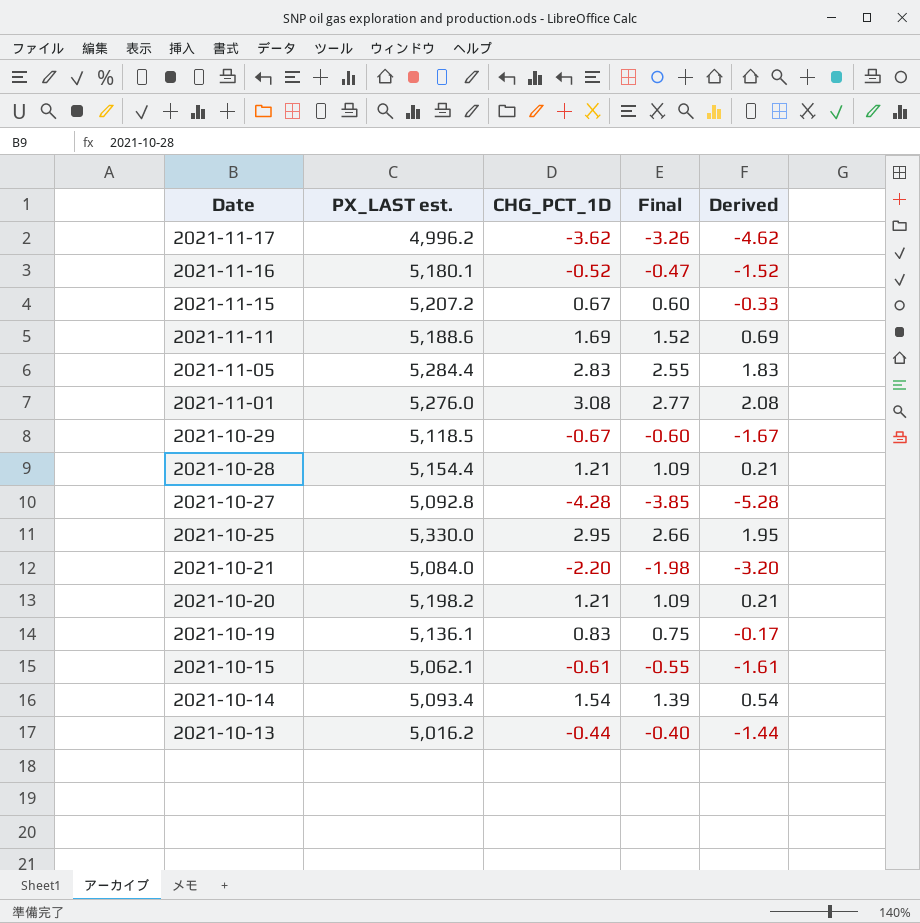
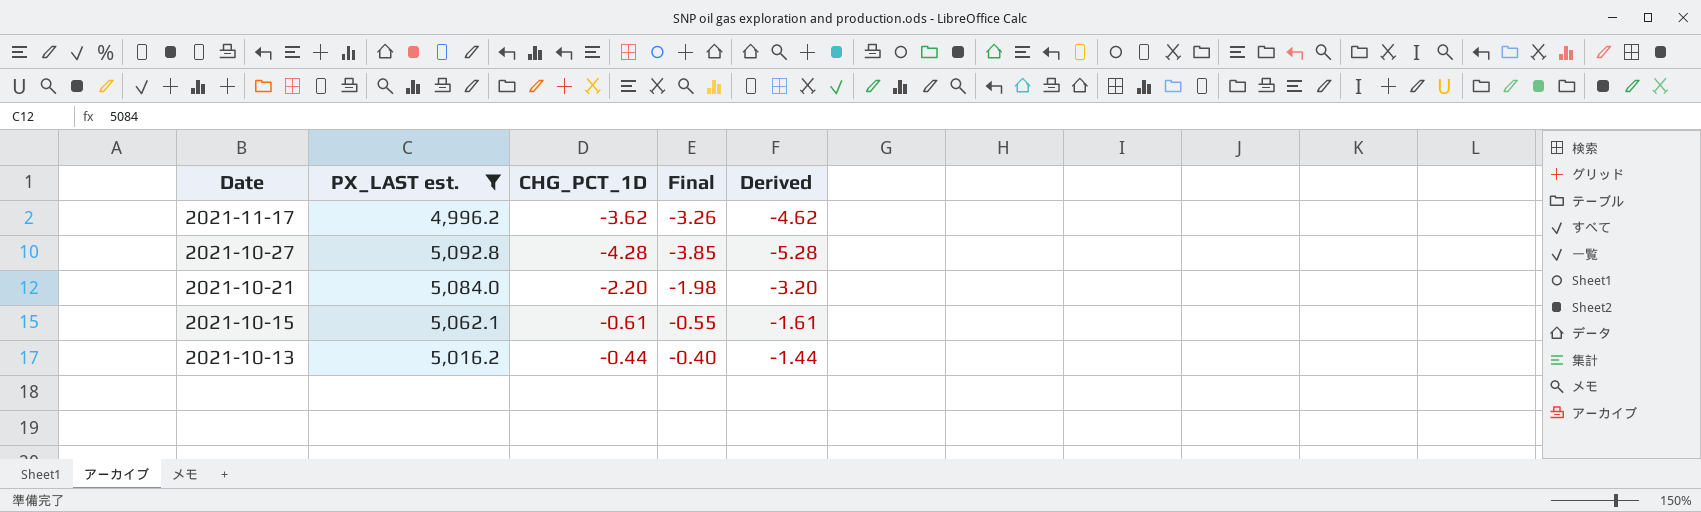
filter: none -> PX_LAST est. <= 5,092.8

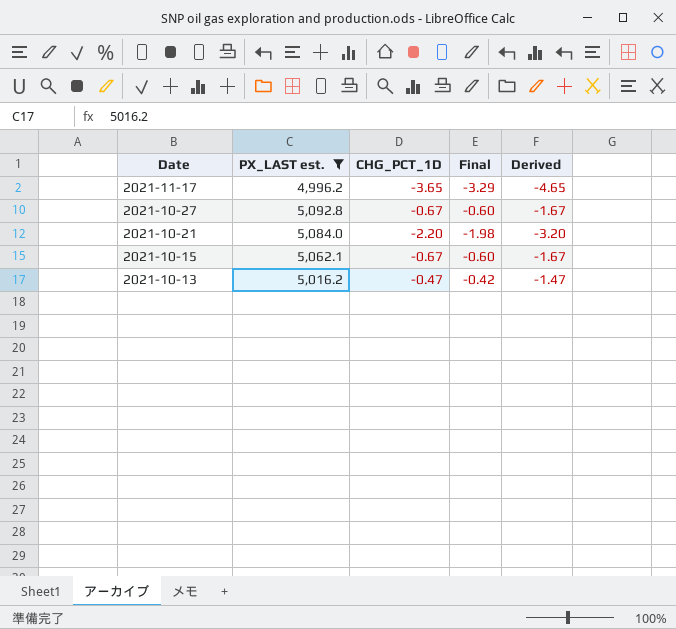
2021-11-17 | CHG_PCT_1D: -3.62 -> -3.65
2021-11-17 | Final: -3.26 -> -3.29
2021-11-17 | Derived: -4.62 -> -4.65
2021-10-27 | CHG_PCT_1D: -4.28 -> -0.67
2021-10-27 | Final: -3.85 -> -0.60
2021-10-27 | Derived: -5.28 -> -1.67
2021-10-15 | CHG_PCT_1D: -0.61 -> -0.67
2021-10-15 | Final: -0.55 -> -0.60
2021-10-15 | Derived: -1.61 -> -1.67
2021-10-13 | CHG_PCT_1D: -0.44 -> -0.47
2021-10-13 | Final: -0.40 -> -0.42
2021-10-13 | Derived: -1.44 -> -1.47

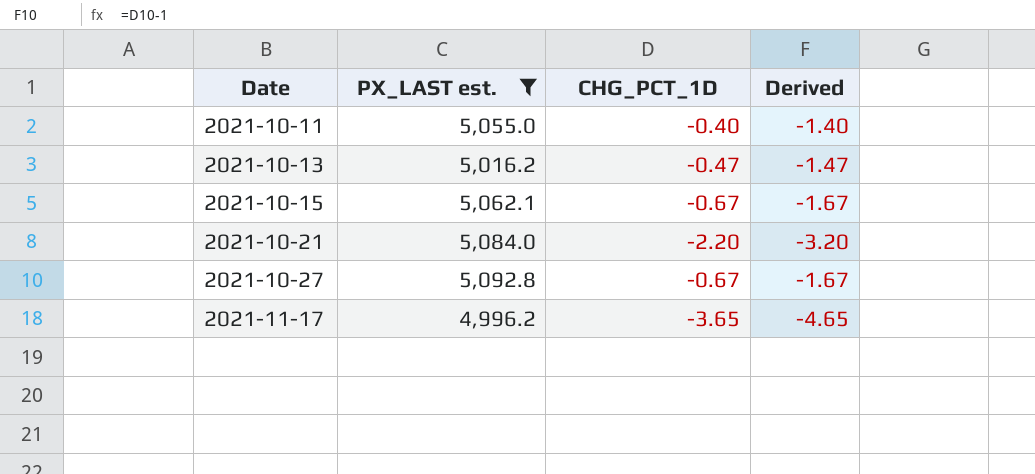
row order: Date descending -> Date ascending
column Final | formula: [CHG_PCT_1D] * 0.9 -> none
row 2021-10-11: none -> 5,055.0 | -0.40 | -1.40

